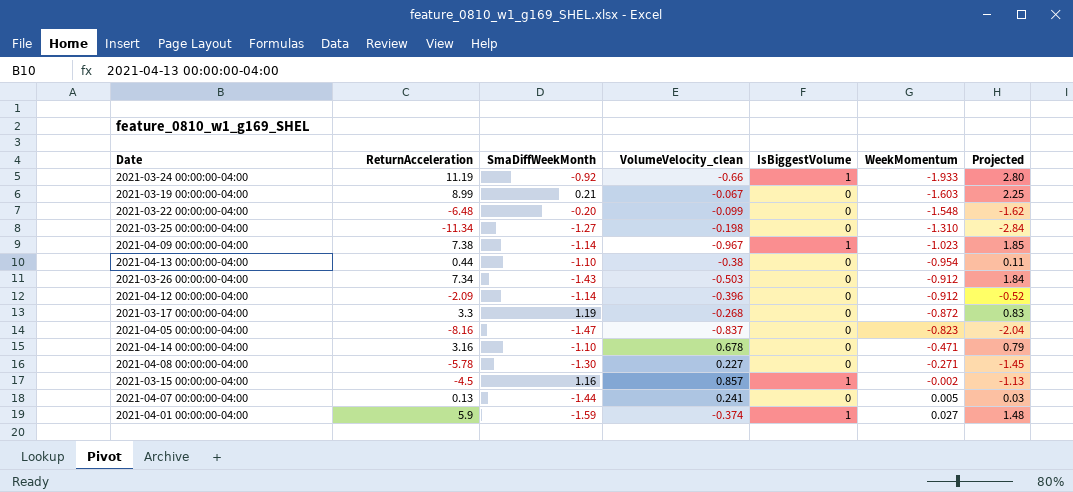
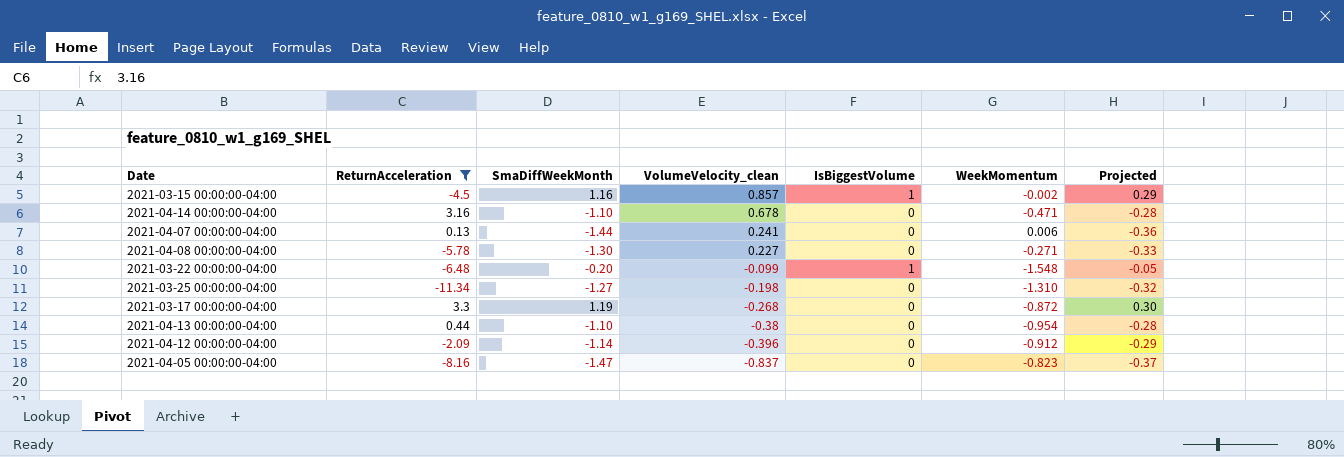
filter: none -> ReturnAcceleration <= 3.3
row order: WeekMomentum ascending -> VolumeVelocity_clean descending
column Projected | formula: [ReturnAcceleration] * 0.25 -> [SmaDiffWeekMonth] * 0.25
2021-04-07 00:00:00-04:00 | WeekMomentum: 0.005 -> 0.006
2021-03-22 00:00:00-04:00 | IsBiggestVolume: 0 -> 1

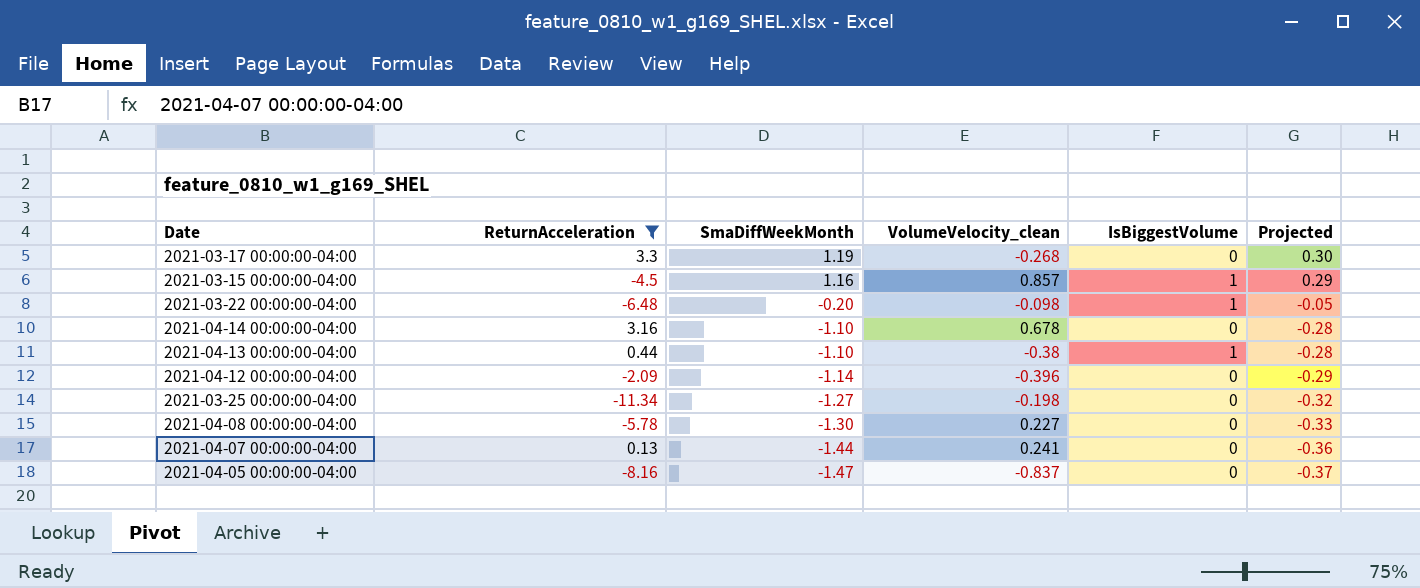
row order: VolumeVelocity_clean descending -> SmaDiffWeekMonth descending
column WeekMomentum | position: 6 -> none
2021-03-22 00:00:00-04:00 | VolumeVelocity_clean: -0.099 -> -0.098
2021-04-13 00:00:00-04:00 | IsBiggestVolume: 0 -> 1

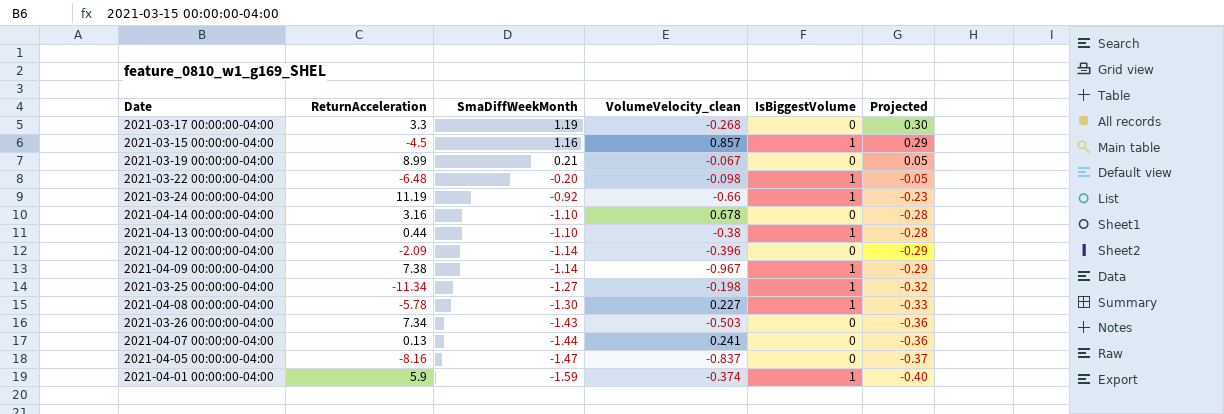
filter: ReturnAcceleration <= 3.3 -> none
2021-03-25 00:00:00-04:00 | IsBiggestVolume: 0 -> 1
2021-04-08 00:00:00-04:00 | IsBiggestVolume: 0 -> 1

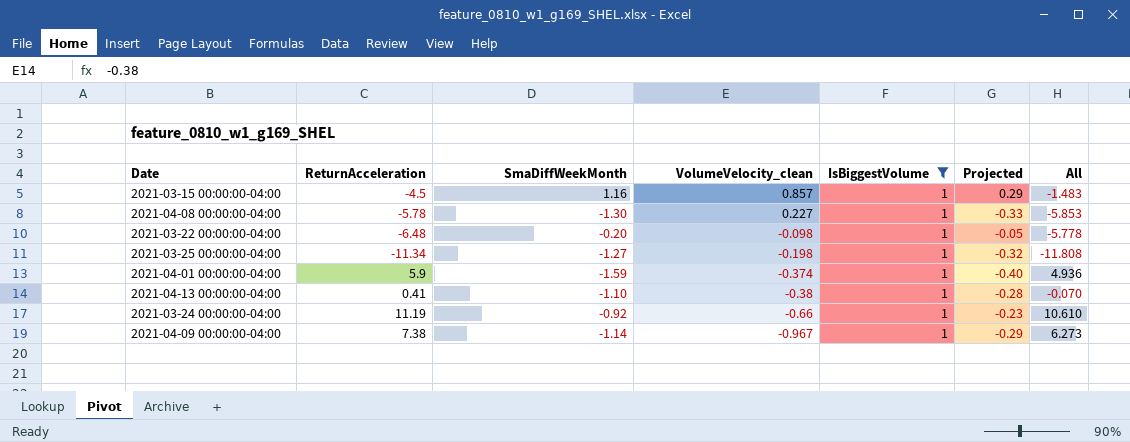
filter: none -> IsBiggestVolume = 1
row order: SmaDiffWeekMonth descending -> VolumeVelocity_clean descending
column All | formula: none -> [ReturnAcceleration] + [SmaDiffWeekMonth] + [VolumeVelocity_clean] + [IsBiggestVolume]
2021-04-13 00:00:00-04:00 | ReturnAcceleration: 0.44 -> 0.41

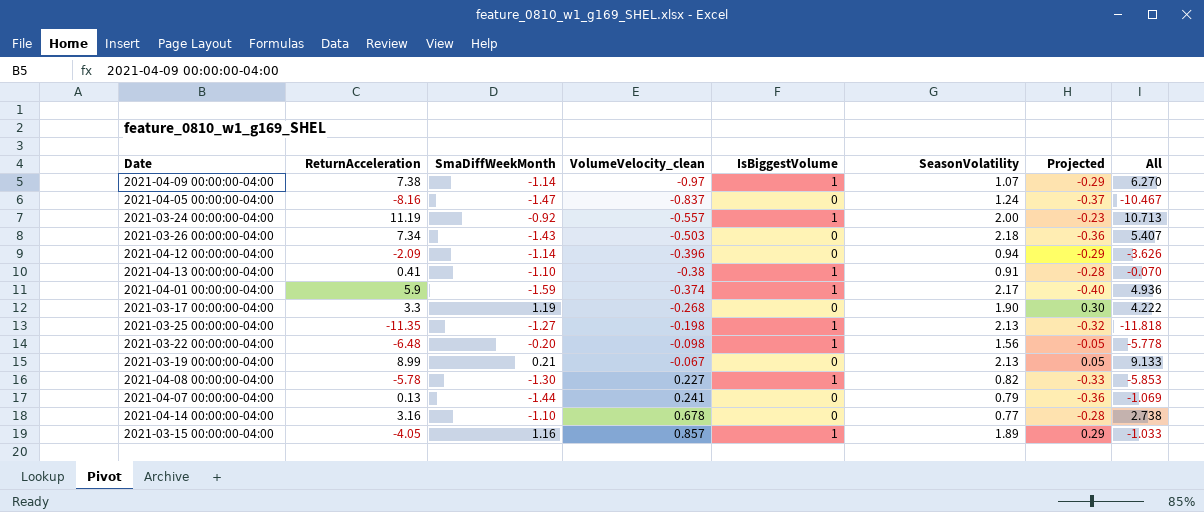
filter: IsBiggestVolume = 1 -> none
row order: VolumeVelocity_clean descending -> VolumeVelocity_clean ascending
column SeasonVolatility | position: none -> 6
2021-04-09 00:00:00-04:00 | VolumeVelocity_clean: -0.967 -> -0.97
2021-04-09 00:00:00-04:00 | All: 6.273 -> 6.270
2021-03-24 00:00:00-04:00 | VolumeVelocity_clean: -0.66 -> -0.557
2021-03-24 00:00:00-04:00 | All: 10.610 -> 10.713
2021-03-25 00:00:00-04:00 | ReturnAcceleration: -11.34 -> -11.35
2021-03-25 00:00:00-04:00 | All: -11.808 -> -11.818
2021-03-15 00:00:00-04:00 | ReturnAcceleration: -4.5 -> -4.05
2021-03-15 00:00:00-04:00 | All: -1.483 -> -1.033

